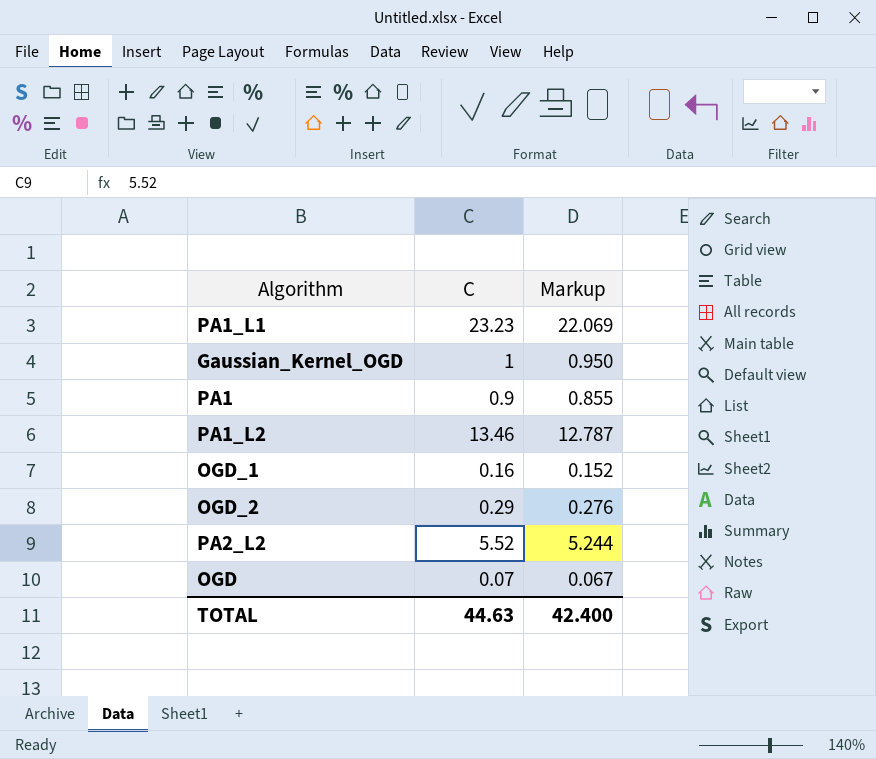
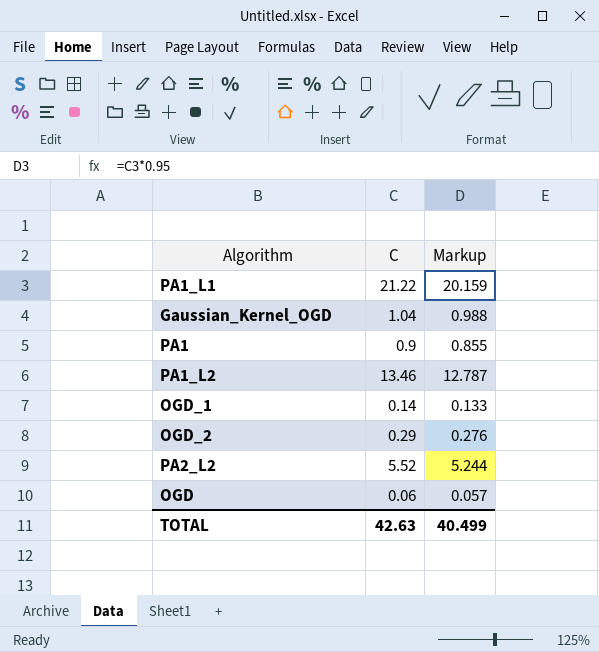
PA1_L1 | C: 23.23 -> 21.22
PA1_L1 | Markup: 22.069 -> 20.159
Gaussian_Kernel_OGD | C: 1 -> 1.04
Gaussian_Kernel_OGD | Markup: 0.950 -> 0.988
OGD_1 | C: 0.16 -> 0.14
OGD_1 | Markup: 0.152 -> 0.133
OGD | C: 0.07 -> 0.06
OGD | Markup: 0.067 -> 0.057
TOTAL | C: 44.63 -> 42.63
TOTAL | Markup: 42.400 -> 40.499

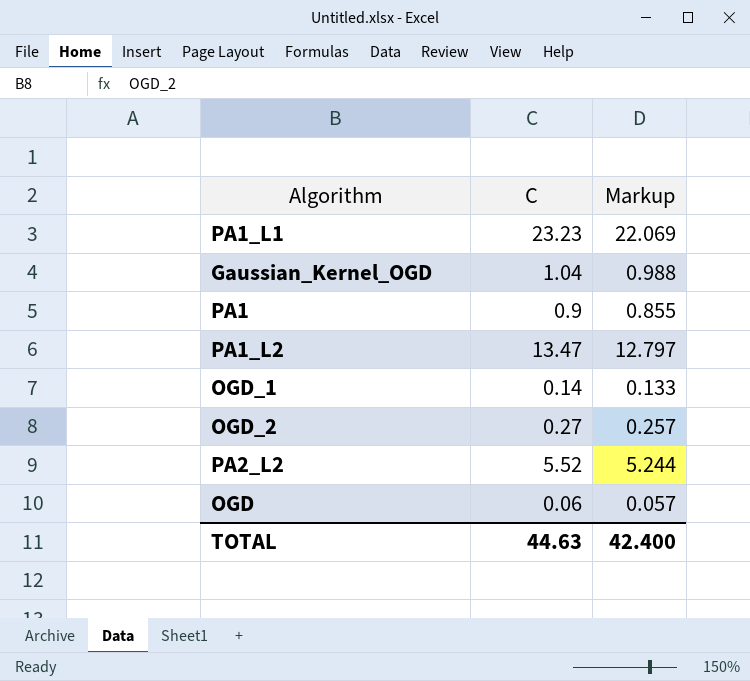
PA1_L1 | C: 21.22 -> 23.23
PA1_L1 | Markup: 20.159 -> 22.069
PA1_L2 | C: 13.46 -> 13.47
PA1_L2 | Markup: 12.787 -> 12.797
OGD_2 | C: 0.29 -> 0.27
OGD_2 | Markup: 0.276 -> 0.257
TOTAL | C: 42.63 -> 44.63
TOTAL | Markup: 40.499 -> 42.400

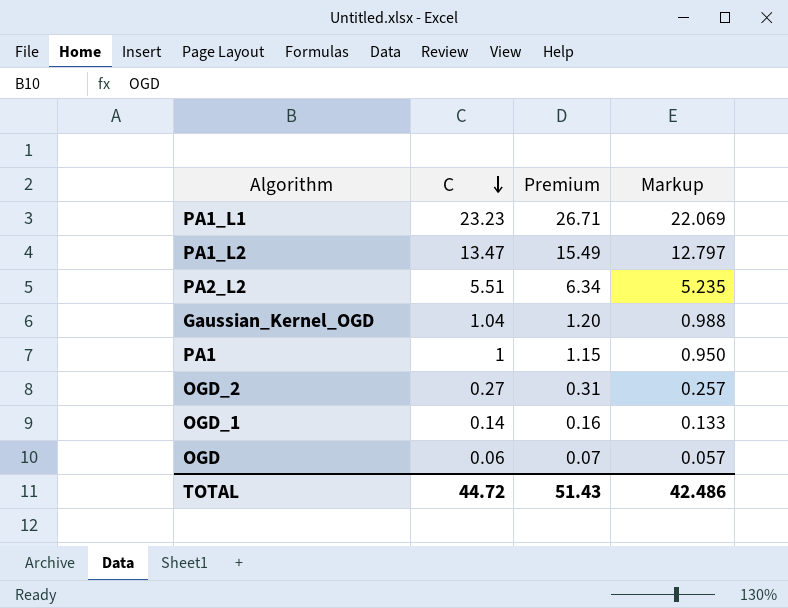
row order: none -> C descending
column Premium | formula: none -> [C] * 1.15
PA2_L2 | C: 5.52 -> 5.51
PA2_L2 | Markup: 5.244 -> 5.235
PA1 | C: 0.9 -> 1
PA1 | Markup: 0.855 -> 0.950
TOTAL | C: 44.63 -> 44.72
TOTAL | Markup: 42.400 -> 42.486

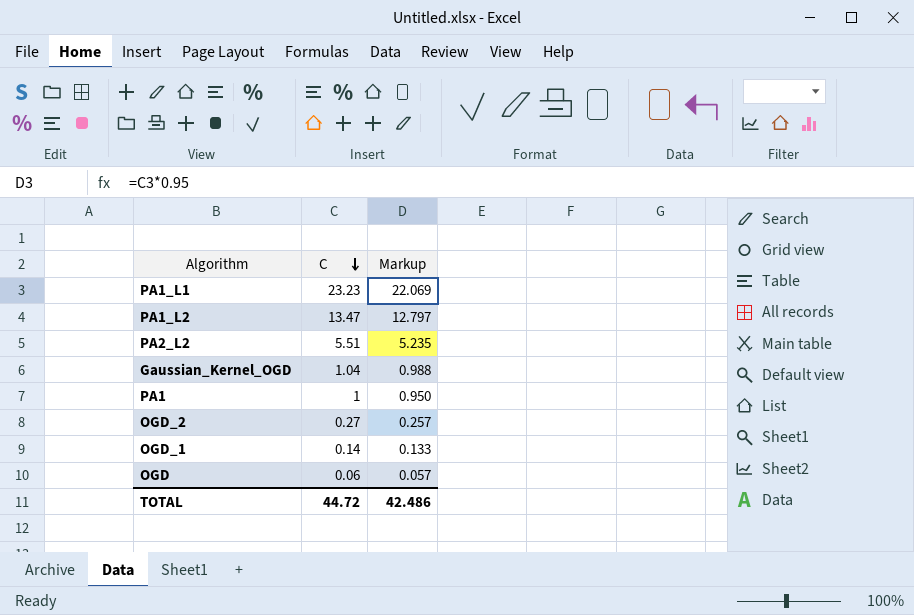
column Premium | formula: [C] * 1.15 -> none

